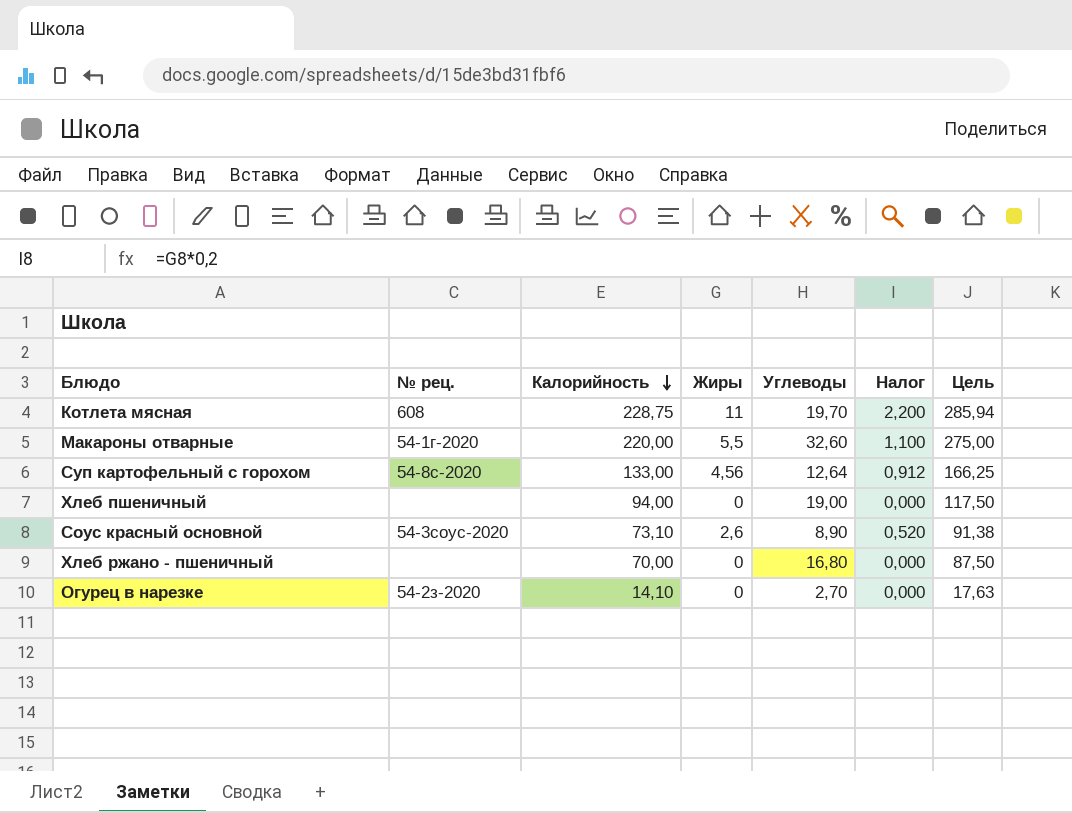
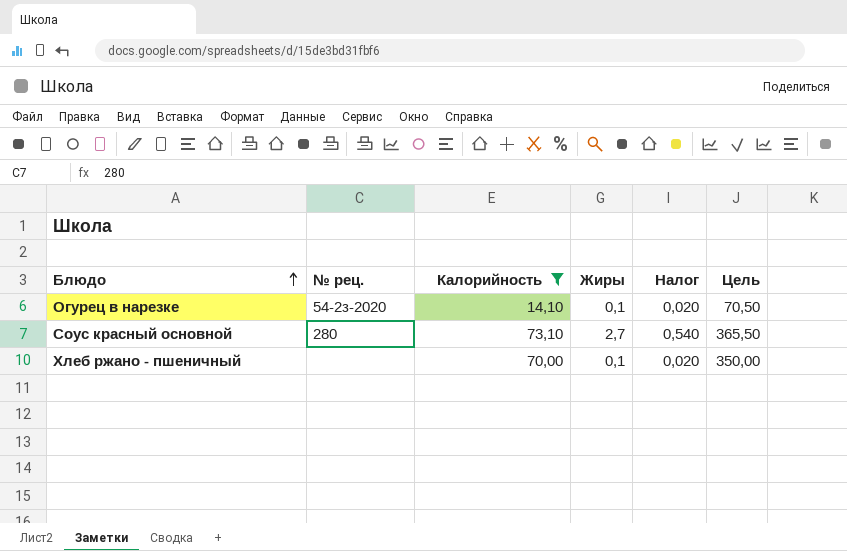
filter: none -> Калорийность <= 73,10
row order: Калорийность descending -> Блюдо ascending
column Углеводы | position: 5 -> none
column Цель | formula: [Калорийность] * 1,25 -> [Калорийность] * 5
Огурец в нарезке | Жиры: 0 -> 0,1
Огурец в нарезке | Налог: 0,000 -> 0,020
Соус красный основной | № рец.: 54-3соус-2020 -> 280
Соус красный основной | Жиры: 2,6 -> 2,7
Соус красный основной | Налог: 0,520 -> 0,540
Хлеб ржано - пшеничный | Жиры: 0 -> 0,1
Хлеб ржано - пшеничный | Налог: 0,000 -> 0,020

